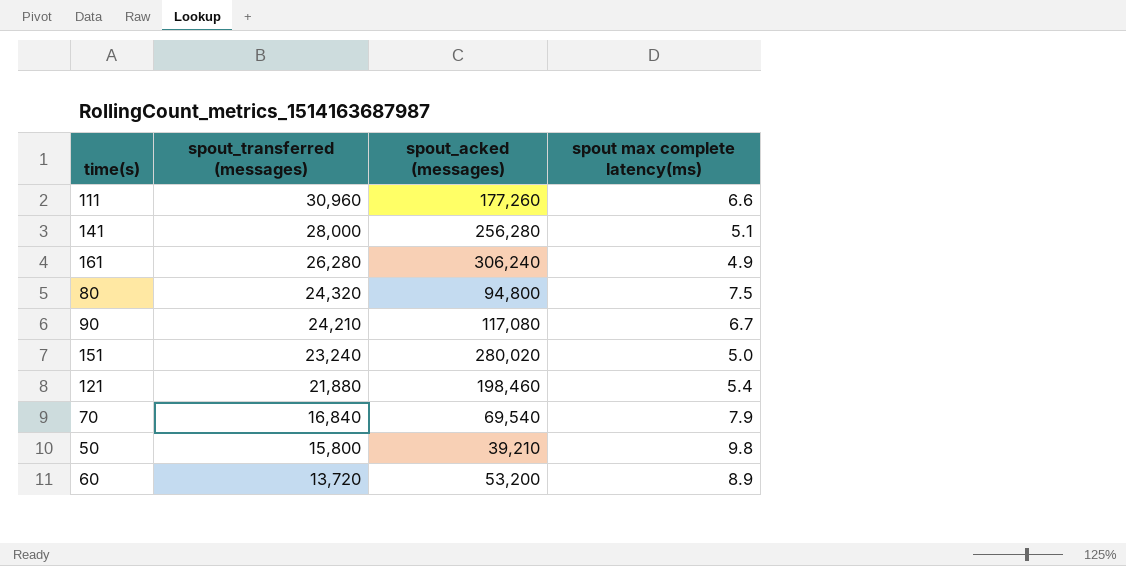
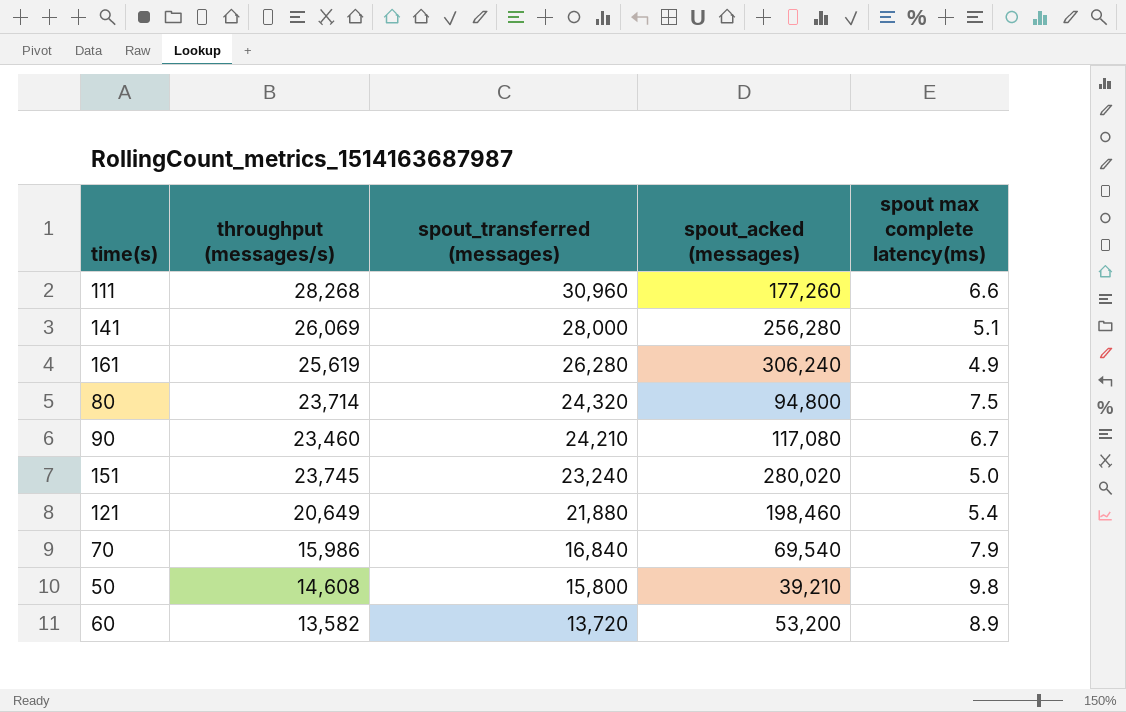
column throughput (messages/s) | position: none -> 2

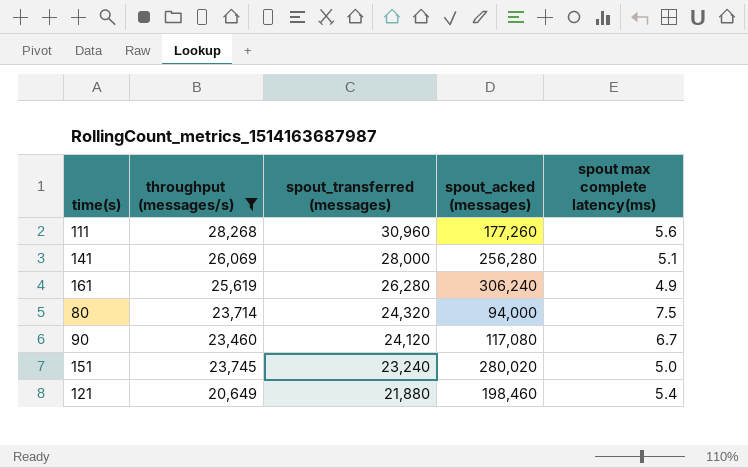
filter: none -> throughput (messages/s) >= 20,649
111 | spout max complete latency(ms): 6.6 -> 5.6
80 | spout_acked (messages): 94,800 -> 94,000
90 | spout_transferred (messages): 24,210 -> 24,120

